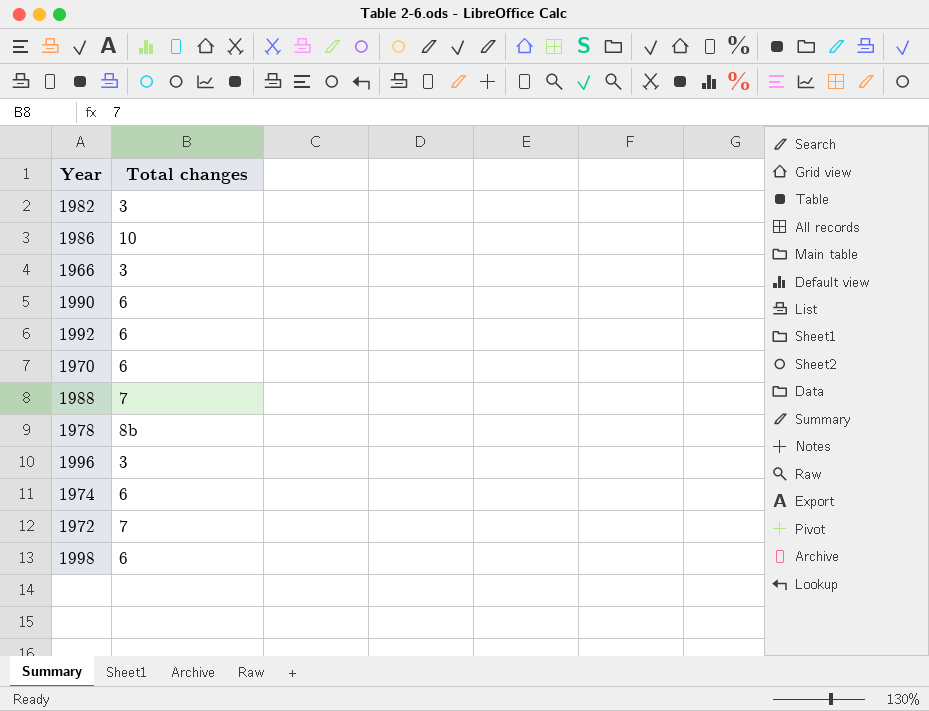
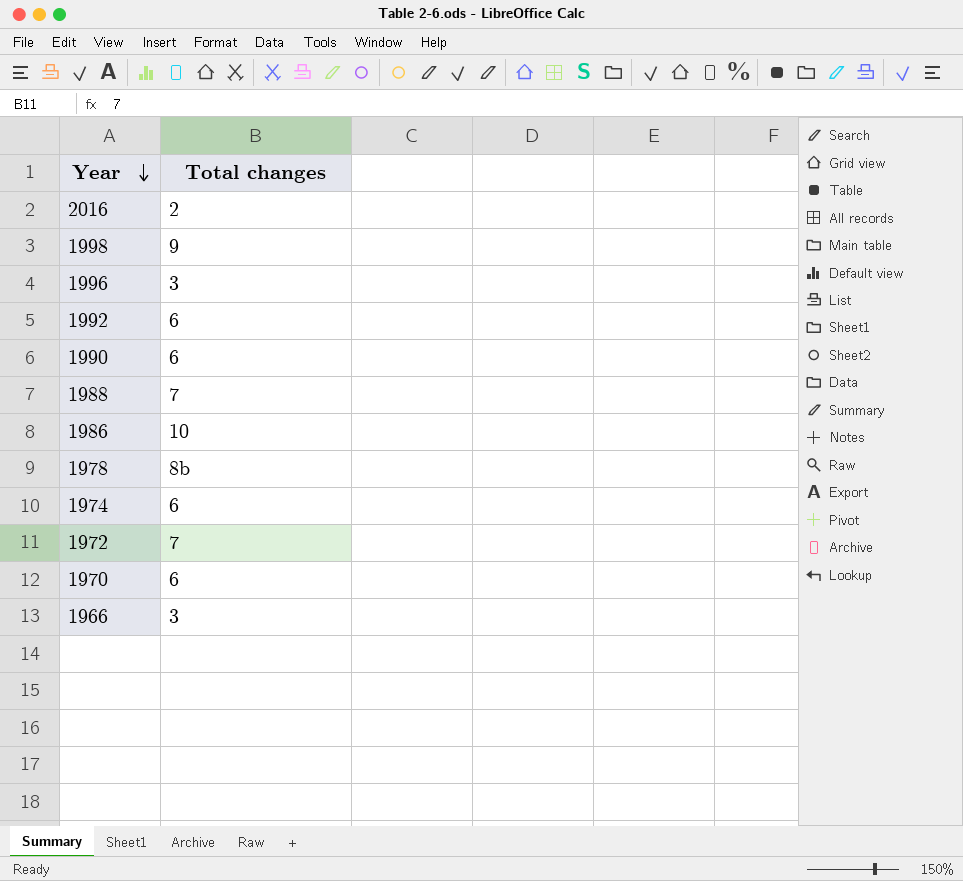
row order: none -> Year descending
row 1982: 3 -> none
row 2016: none -> 2
1998 | Total changes: 6 -> 9

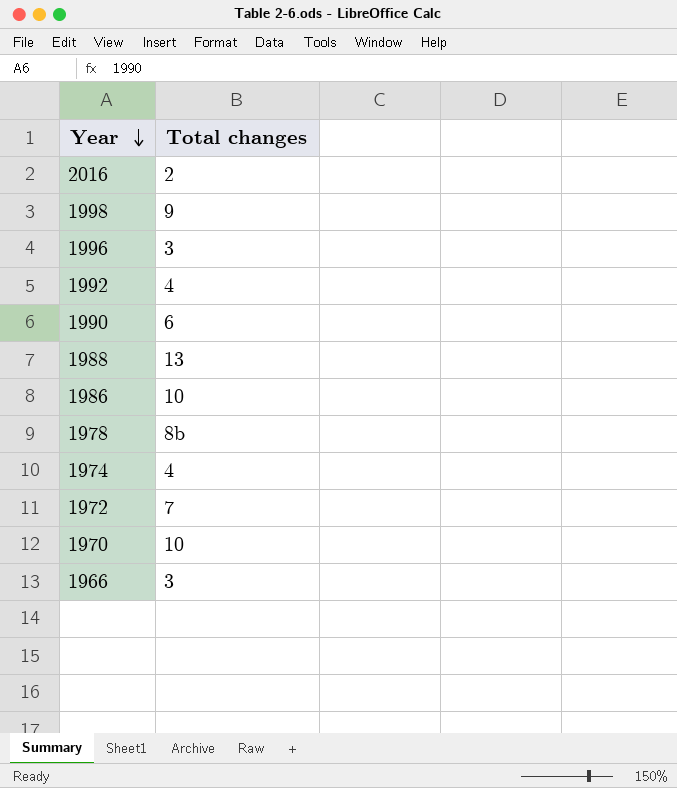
1992 | Total changes: 6 -> 4
1988 | Total changes: 7 -> 13
1974 | Total changes: 6 -> 4
1970 | Total changes: 6 -> 10

